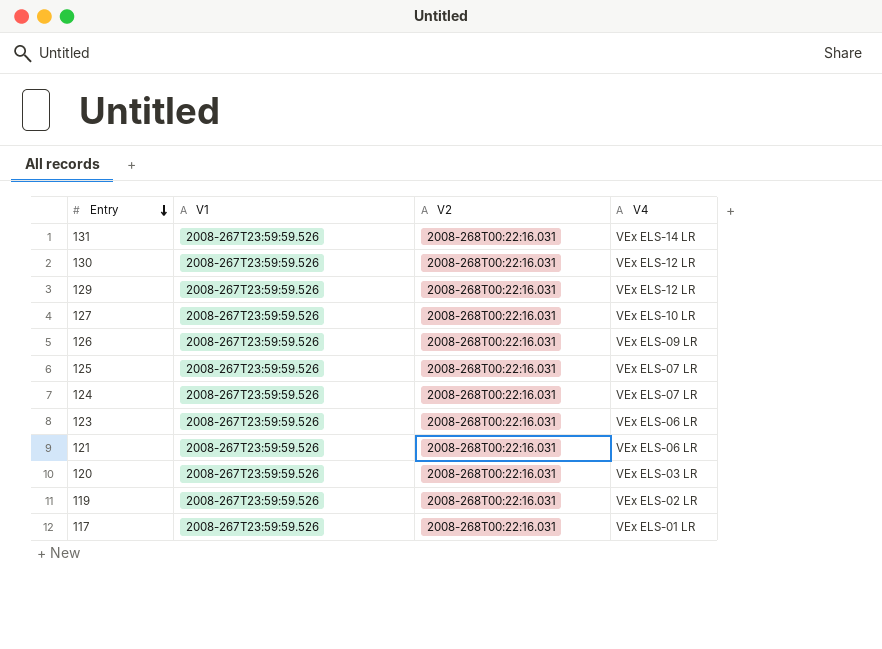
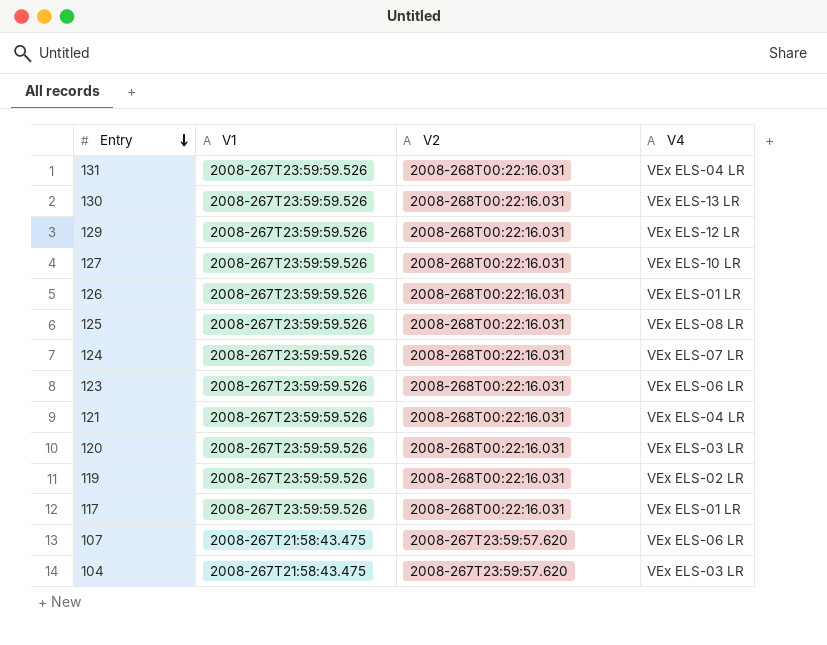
131 | V4: VEx ELS-14 LR -> VEx ELS-04 LR
130 | V4: VEx ELS-12 LR -> VEx ELS-13 LR
126 | V4: VEx ELS-09 LR -> VEx ELS-01 LR
125 | V4: VEx ELS-07 LR -> VEx ELS-08 LR
121 | V4: VEx ELS-06 LR -> VEx ELS-04 LR
row 107: none -> 2008-267T21:58:43.475 | 2008-267T23:59:57.620 | VEx ELS-06 LR
row 104: none -> 2008-267T21:58:43.475 | 2008-267T23:59:57.620 | VEx ELS-03 LR

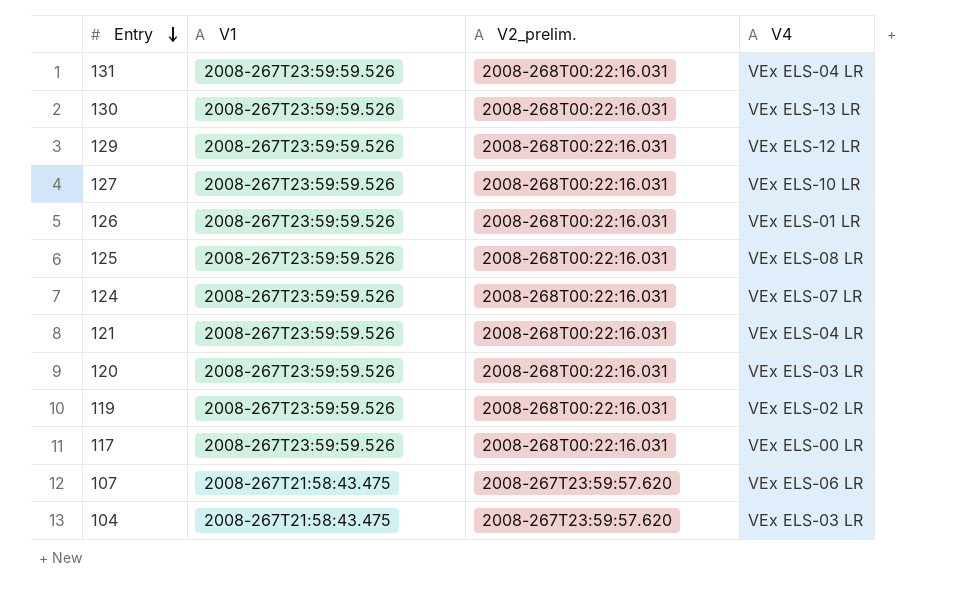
column name: V2 -> V2_prelim.
row 123: 2008-267T23:59:59.526 | 2008-268T00:22:16.031 | VEx ELS-06 LR -> none
117 | V4: VEx ELS-01 LR -> VEx ELS-00 LR

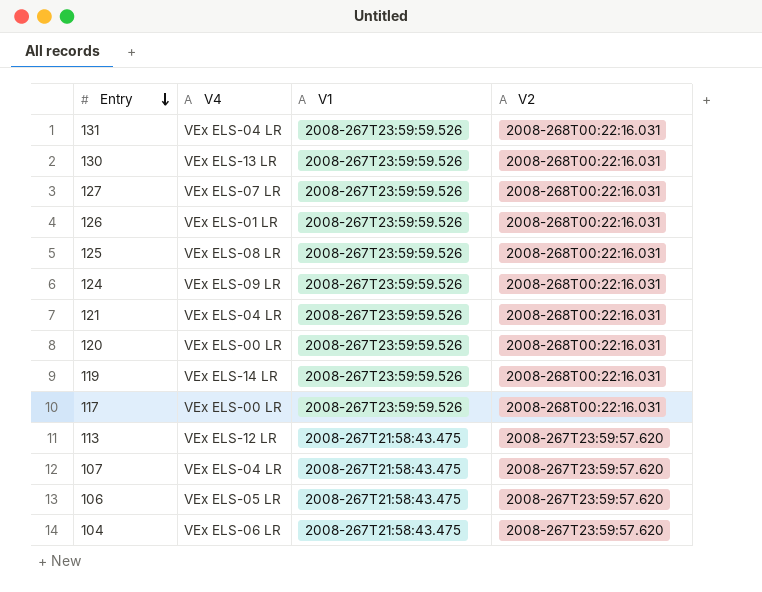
column V4 | position: 4 -> 2
column name: V2_prelim. -> V2
row 129: 2008-267T23:59:59.526 | 2008-268T00:22:16.031 | VEx ELS-12 LR -> none
127 | V4: VEx ELS-10 LR -> VEx ELS-07 LR
124 | V4: VEx ELS-07 LR -> VEx ELS-09 LR
120 | V4: VEx ELS-03 LR -> VEx ELS-00 LR
119 | V4: VEx ELS-02 LR -> VEx ELS-14 LR
row 113: none -> VEx ELS-12 LR | 2008-267T21:58:43.475 | 2008-267T23:59:57.620
107 | V4: VEx ELS-06 LR -> VEx ELS-04 LR
row 106: none -> VEx ELS-05 LR | 2008-267T21:58:43.475 | 2008-267T23:59:57.620
104 | V4: VEx ELS-03 LR -> VEx ELS-06 LR

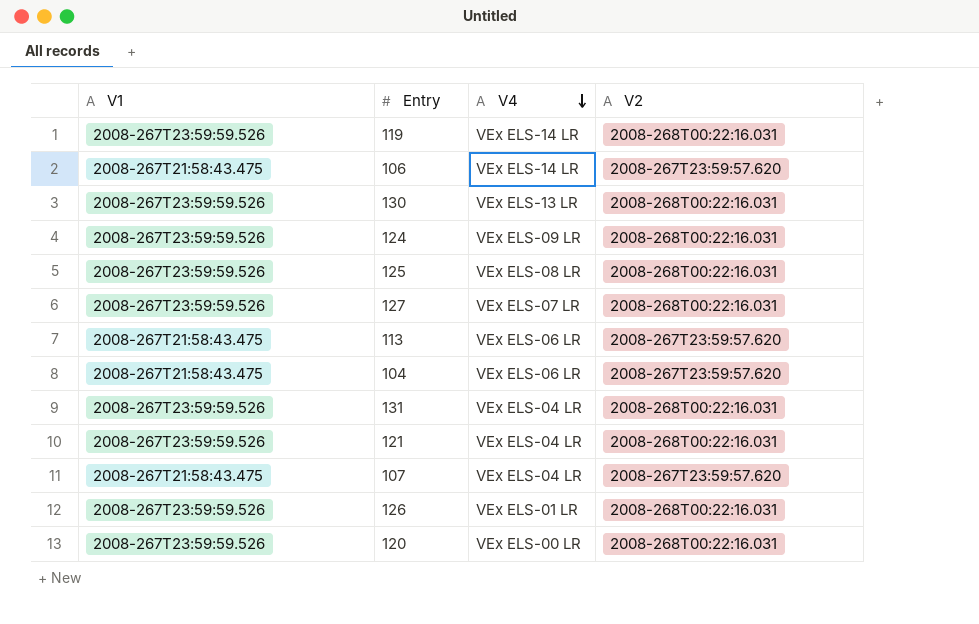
row order: Entry descending -> V4 descending
column V1 | position: 3 -> 1
row 117: VEx ELS-00 LR | 2008-267T23:59:59.526 | 2008-268T00:22:16.031 -> none
106 | V4: VEx ELS-05 LR -> VEx ELS-14 LR
113 | V4: VEx ELS-12 LR -> VEx ELS-06 LR

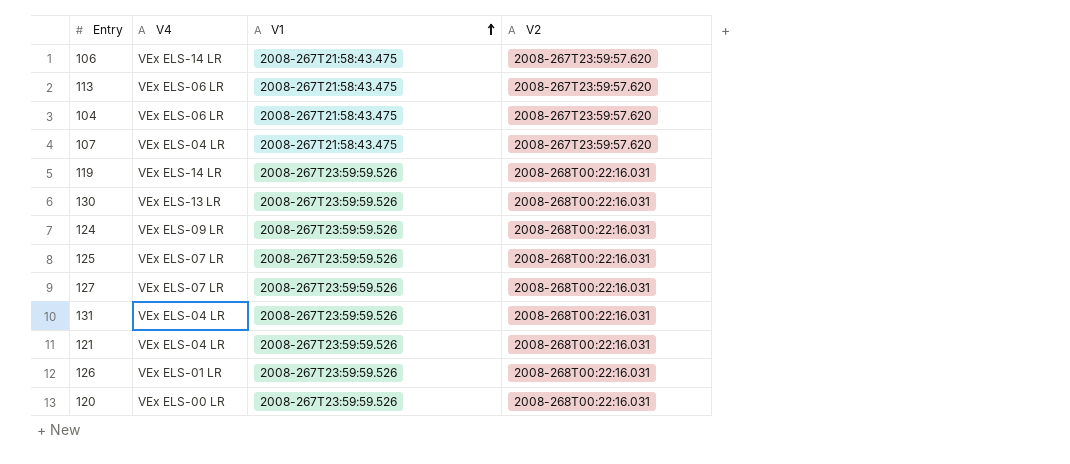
row order: V4 descending -> V1 ascending
column V1 | position: 1 -> 3
125 | V4: VEx ELS-08 LR -> VEx ELS-07 LR

